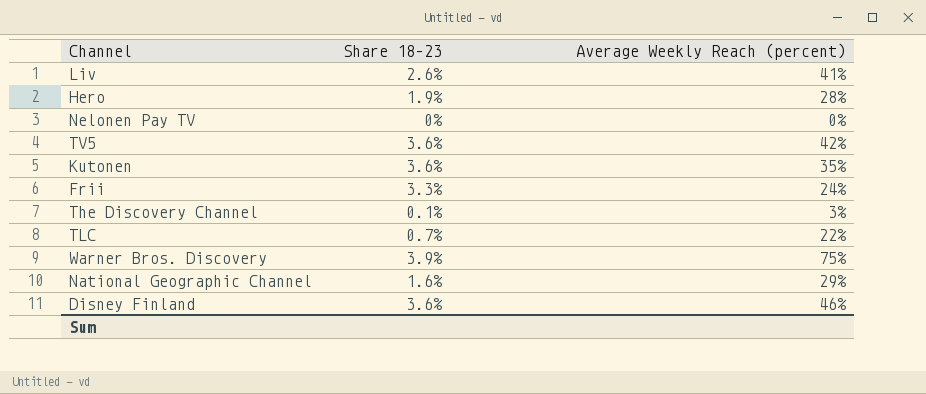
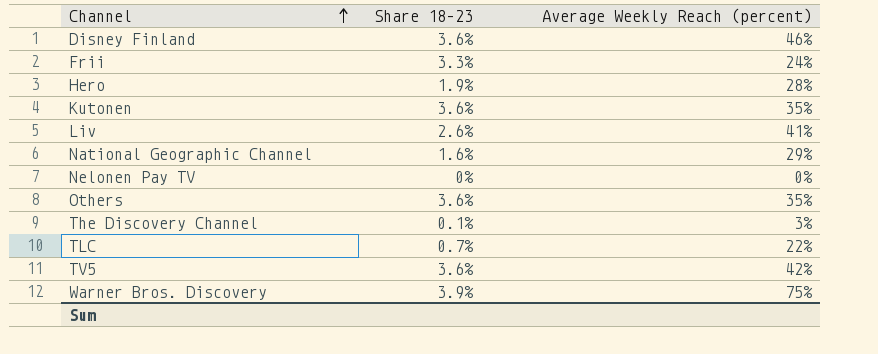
row order: none -> Channel ascending
row Others: none -> 3.6% | 35%

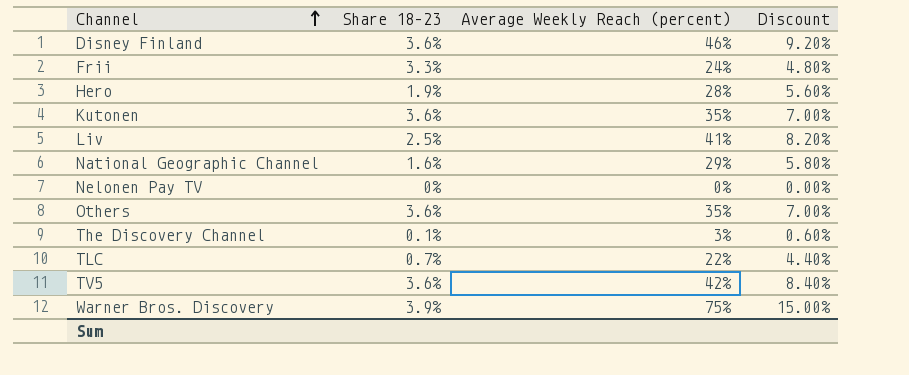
column Discount | formula: none -> [Average Weekly Reach (percent)] * 0.2
Liv | Share 18–23: 2.6% -> 2.5%

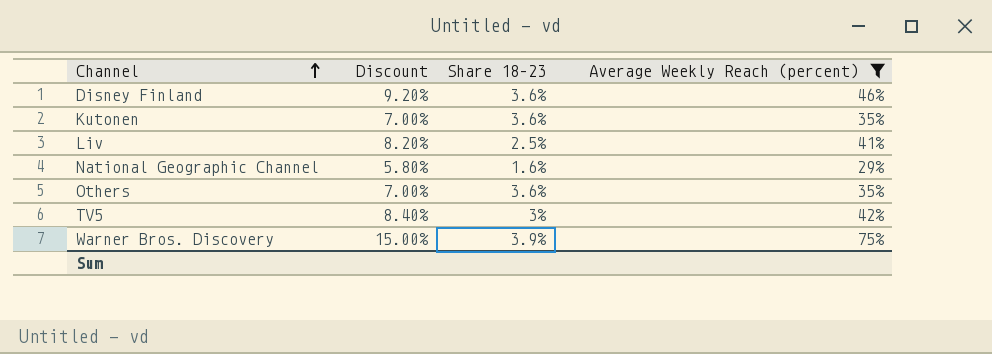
filter: none -> Average Weekly Reach (percent) >= 29%
column Discount | position: 4 -> 2
TV5 | Share 18–23: 3.6% -> 3%

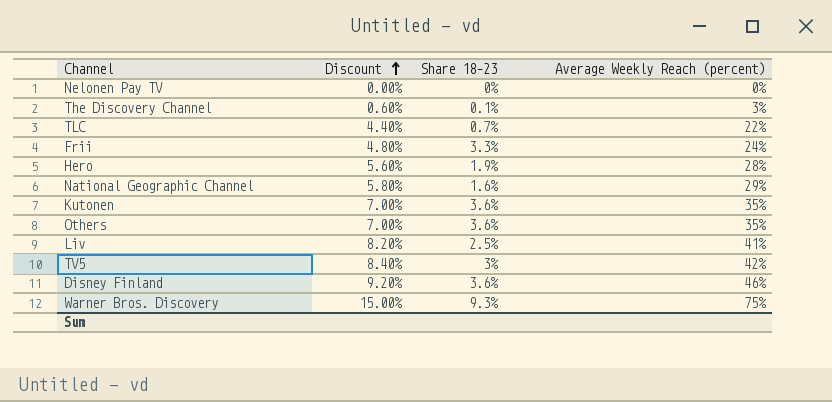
filter: Average Weekly Reach (percent) >= 29% -> none
row order: Channel ascending -> Discount ascending
Warner Bros. Discovery | Share 18–23: 3.9% -> 9.3%

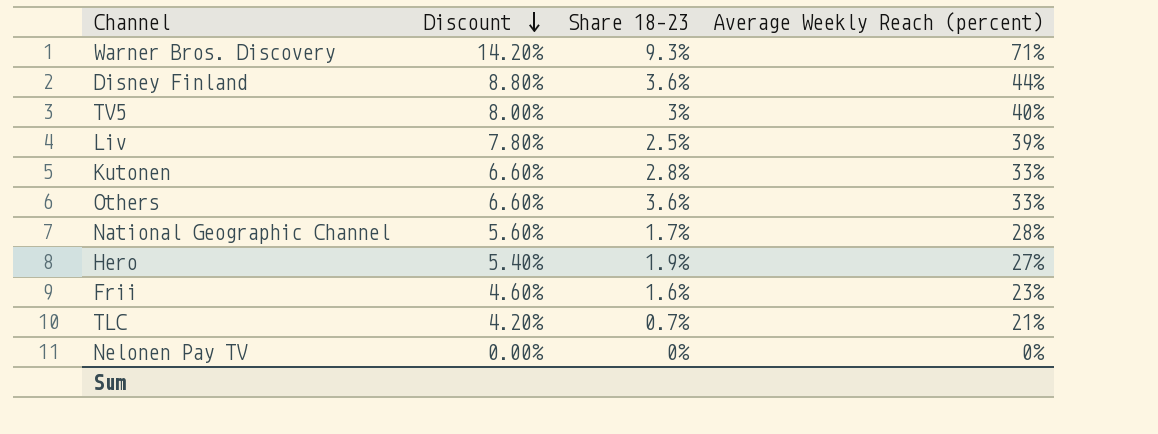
row order: Discount ascending -> Discount descending
row The Discovery Channel: 0.60% | 0.1% | 3% -> none
Warner Bros. Discovery | Discount: 15.00% -> 14.20%
Warner Bros. Discovery | Average Weekly Reach (percent): 75% -> 71%
Disney Finland | Discount: 9.20% -> 8.80%
Disney Finland | Average Weekly Reach (percent): 46% -> 44%
TV5 | Discount: 8.40% -> 8.00%
TV5 | Average Weekly Reach (percent): 42% -> 40%
Liv | Discount: 8.20% -> 7.80%
Liv | Average Weekly Reach (percent): 41% -> 39%
Kutonen | Discount: 7.00% -> 6.60%
Kutonen | Share 18–23: 3.6% -> 2.8%
Kutonen | Average Weekly Reach (percent): 35% -> 33%
Others | Discount: 7.00% -> 6.60%
Others | Average Weekly Reach (percent): 35% -> 33%
National Geographic Channel | Discount: 5.80% -> 5.60%
National Geographic Channel | Share 18–23: 1.6% -> 1.7%
National Geographic Channel | Average Weekly Reach (percent): 29% -> 28%
Hero | Discount: 5.60% -> 5.40%
Hero | Average Weekly Reach (percent): 28% -> 27%
Frii | Discount: 4.80% -> 4.60%
Frii | Share 18–23: 3.3% -> 1.6%
Frii | Average Weekly Reach (percent): 24% -> 23%
TLC | Discount: 4.40% -> 4.20%
TLC | Average Weekly Reach (percent): 22% -> 21%

